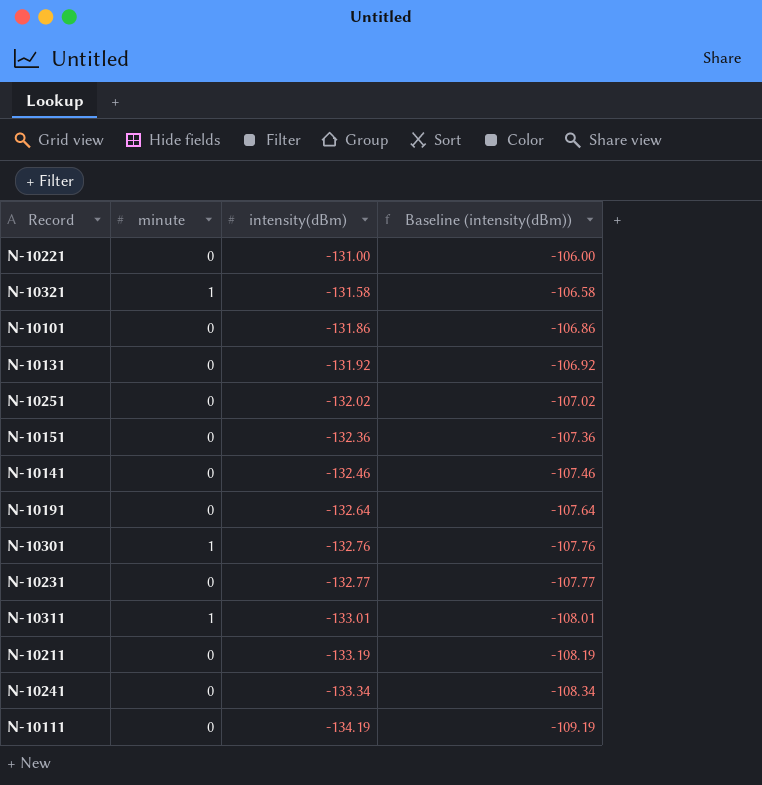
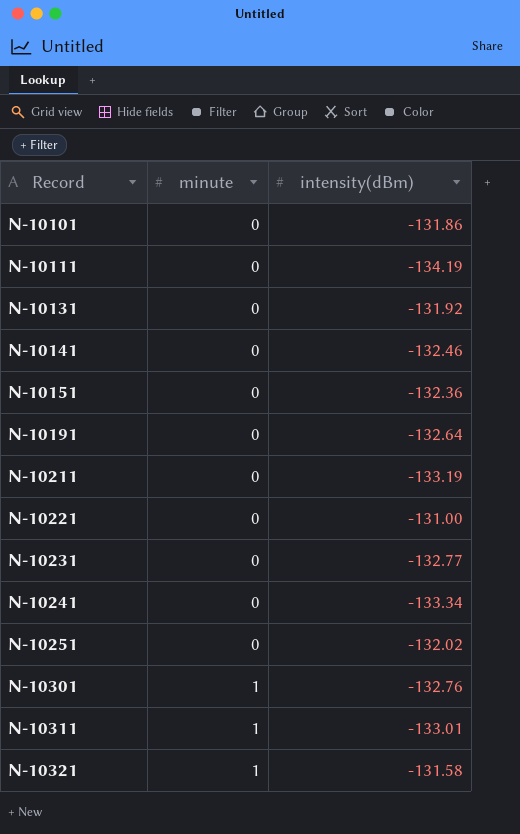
row order: intensity(dBm) descending -> Record ascending
column Baseline (intensity(dBm)) | formula: [intensity(dBm)] + 25 -> none

